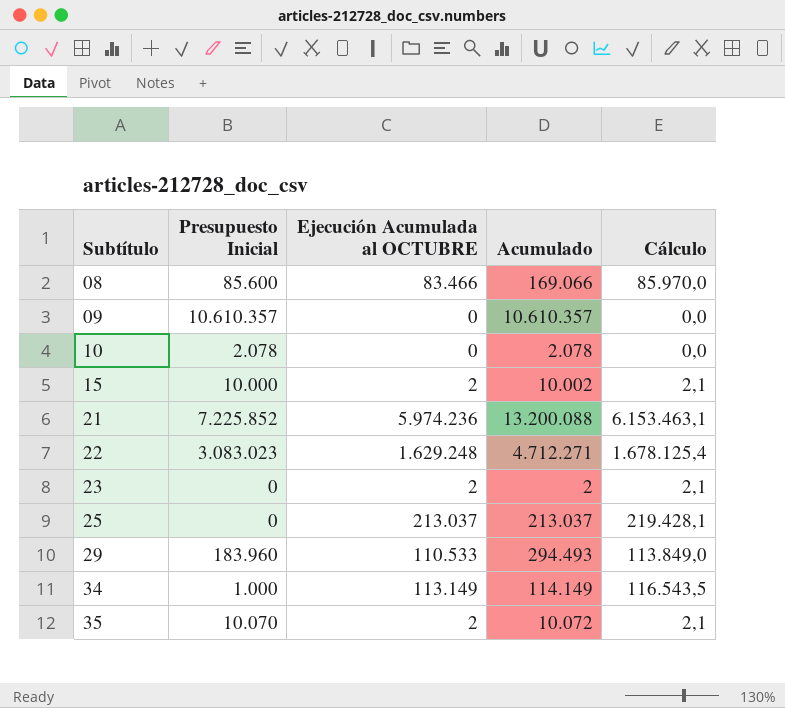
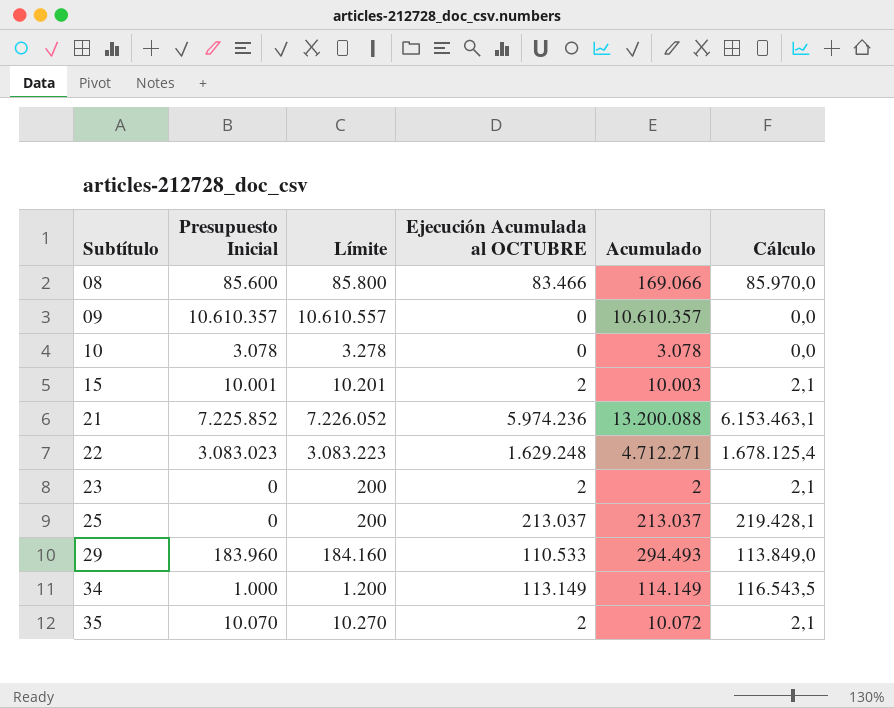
column Límite | formula: none -> [Presupuesto Inicial] + 200
10 | Presupuesto Inicial: 2.078 -> 3.078
10 | Acumulado: 2.078 -> 3.078
15 | Presupuesto Inicial: 10.000 -> 10.001
15 | Acumulado: 10.002 -> 10.003

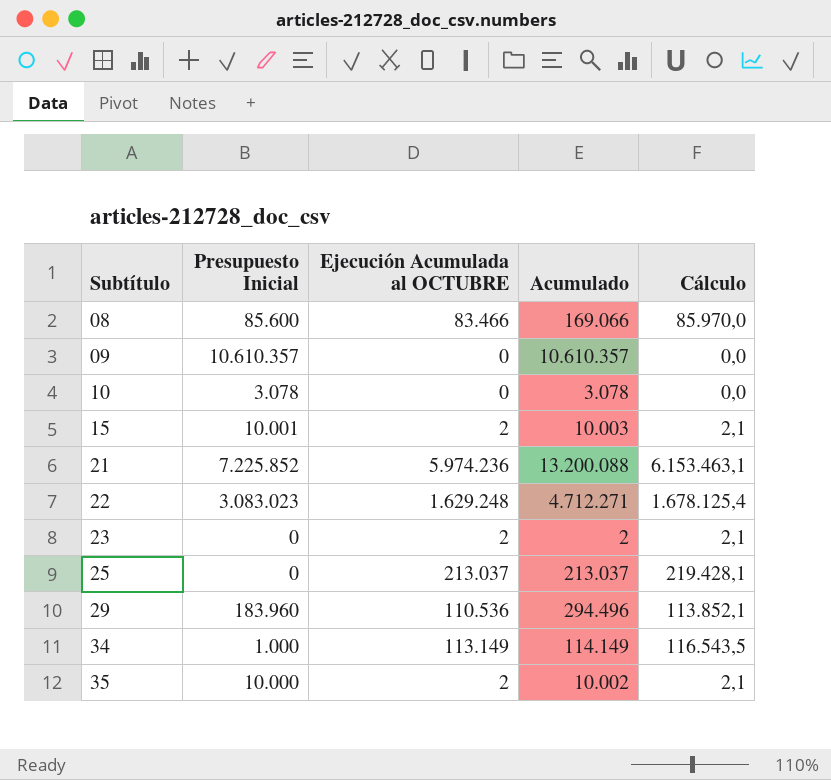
column Límite | formula: [Presupuesto Inicial] + 200 -> none
29 | Ejecución Acumulada al OCTUBRE: 110.533 -> 110.536
29 | Acumulado: 294.493 -> 294.496
29 | Cálculo: 113.849,0 -> 113.852,1
35 | Presupuesto Inicial: 10.070 -> 10.000
35 | Acumulado: 10.072 -> 10.002

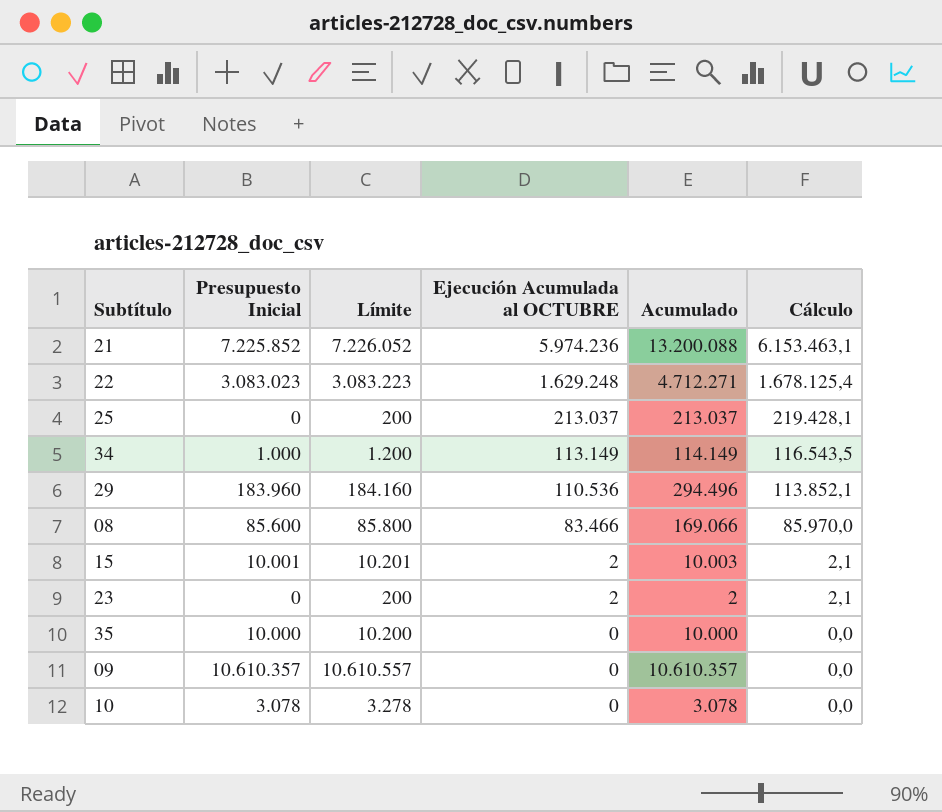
row order: Subtítulo ascending -> Ejecución Acumulada al OCTUBRE descending
column Límite | formula: none -> [Presupuesto Inicial] + 200
35 | Ejecución Acumulada al OCTUBRE: 2 -> 0
35 | Acumulado: 10.002 -> 10.000
35 | Cálculo: 2,1 -> 0,0

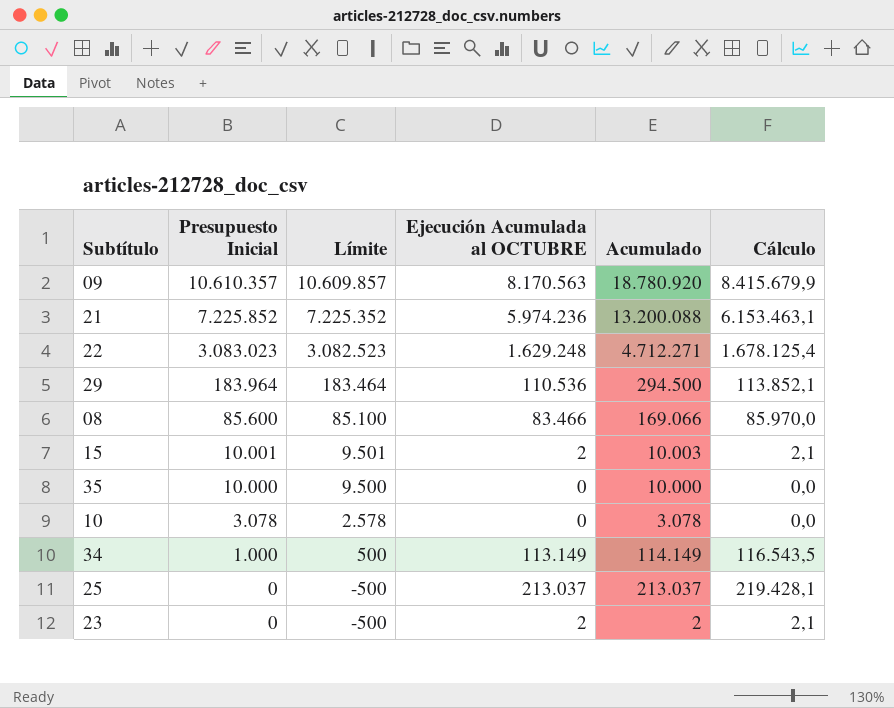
row order: Ejecución Acumulada al OCTUBRE descending -> Presupuesto Inicial descending
column Límite | formula: [Presupuesto Inicial] + 200 -> [Presupuesto Inicial] - 500
09 | Ejecución Acumulada al OCTUBRE: 0 -> 8.170.563
09 | Acumulado: 10.610.357 -> 18.780.920
09 | Cálculo: 0,0 -> 8.415.679,9
29 | Presupuesto Inicial: 183.960 -> 183.964
29 | Acumulado: 294.496 -> 294.500

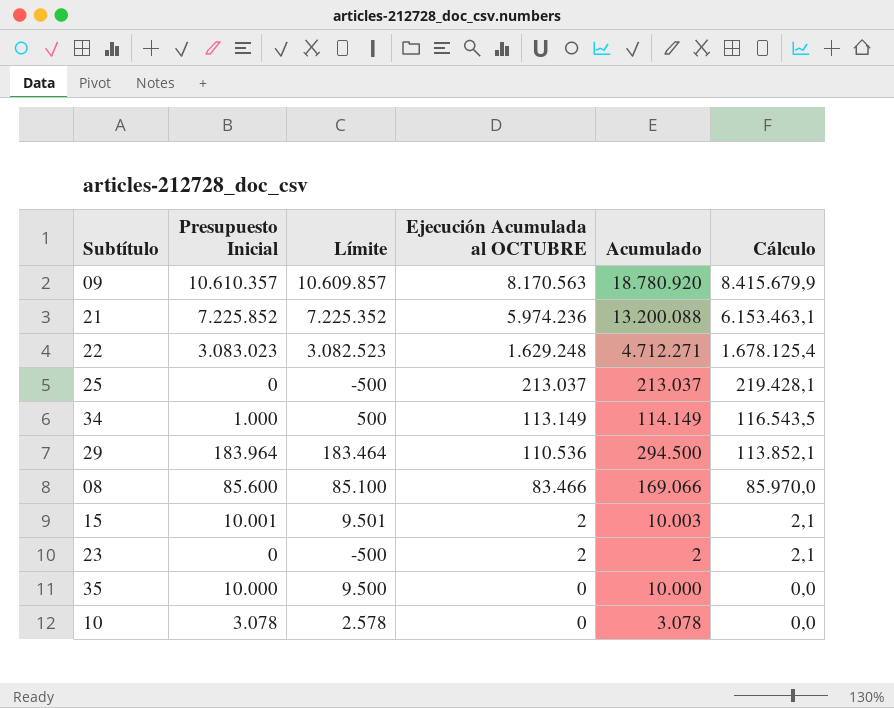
row order: Presupuesto Inicial descending -> Ejecución Acumulada al OCTUBRE descending

